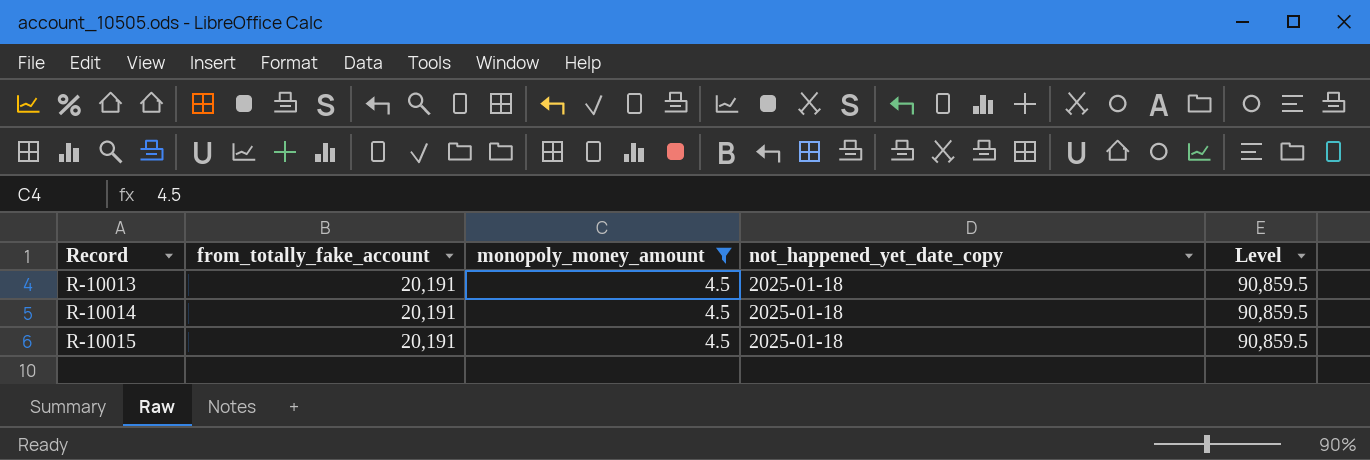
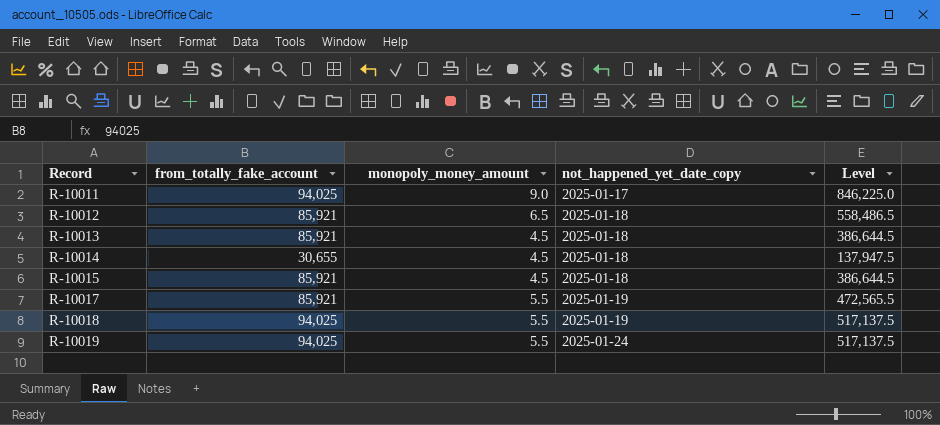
filter: monopoly_money_amount = 4.5 -> none
R-10013 | from_totally_fake_account: 20,191 -> 85,921
R-10013 | Level: 90,859.5 -> 386,644.5
R-10014 | from_totally_fake_account: 20,191 -> 30,655
R-10014 | Level: 90,859.5 -> 137,947.5
R-10015 | from_totally_fake_account: 20,191 -> 85,921
R-10015 | Level: 90,859.5 -> 386,644.5

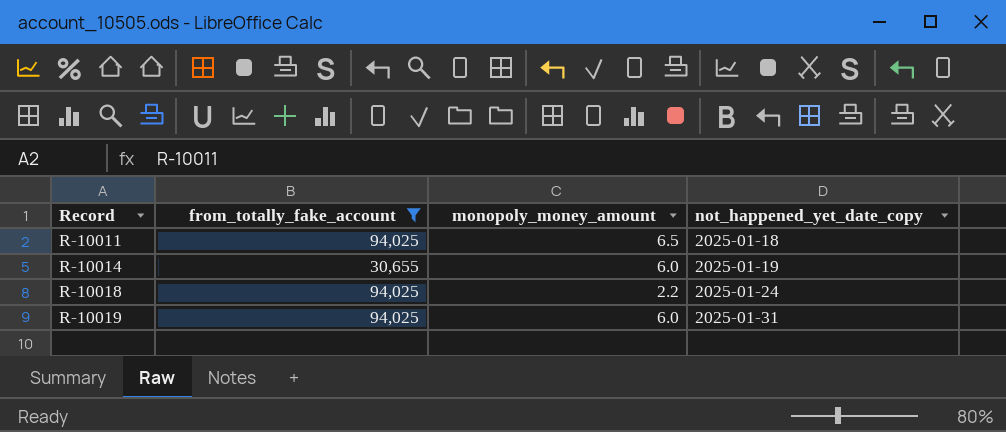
filter: none -> from_totally_fake_account != 85,921
column Level | formula: [from_totally_fake_account] * [monopoly_money_amount] -> none
R-10011 | monopoly_money_amount: 9.0 -> 6.5
R-10011 | not_happened_yet_date_copy: 2025-01-17 -> 2025-01-18
R-10014 | monopoly_money_amount: 4.5 -> 6.0
R-10014 | not_happened_yet_date_copy: 2025-01-18 -> 2025-01-19
R-10018 | monopoly_money_amount: 5.5 -> 2.2
R-10018 | not_happened_yet_date_copy: 2025-01-19 -> 2025-01-24
R-10019 | monopoly_money_amount: 5.5 -> 6.0
R-10019 | not_happened_yet_date_copy: 2025-01-24 -> 2025-01-31

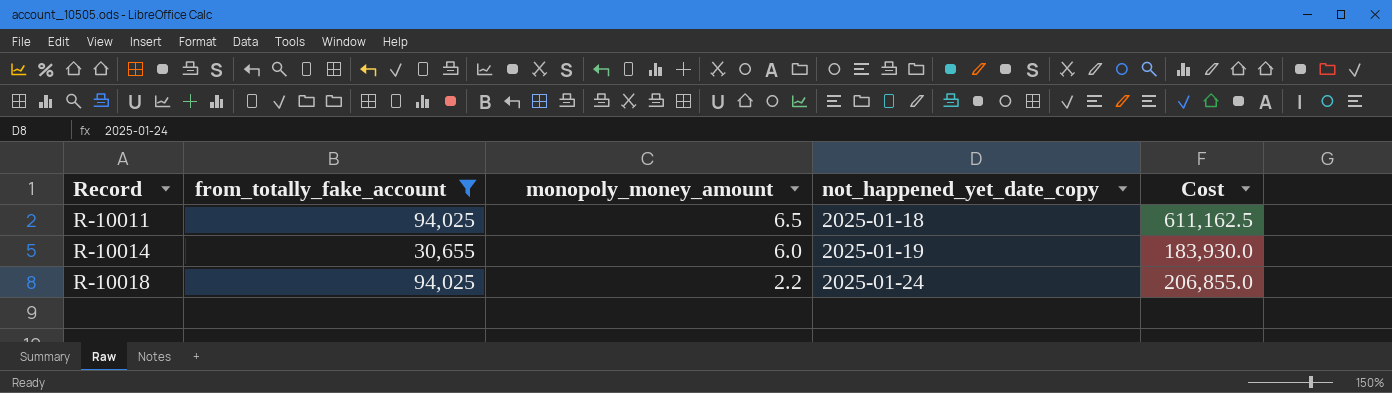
column Cost | formula: none -> [from_totally_fake_account] * [monopoly_money_amount]
row R-10019: 94,025 | 6.0 | 2025-01-31 -> none

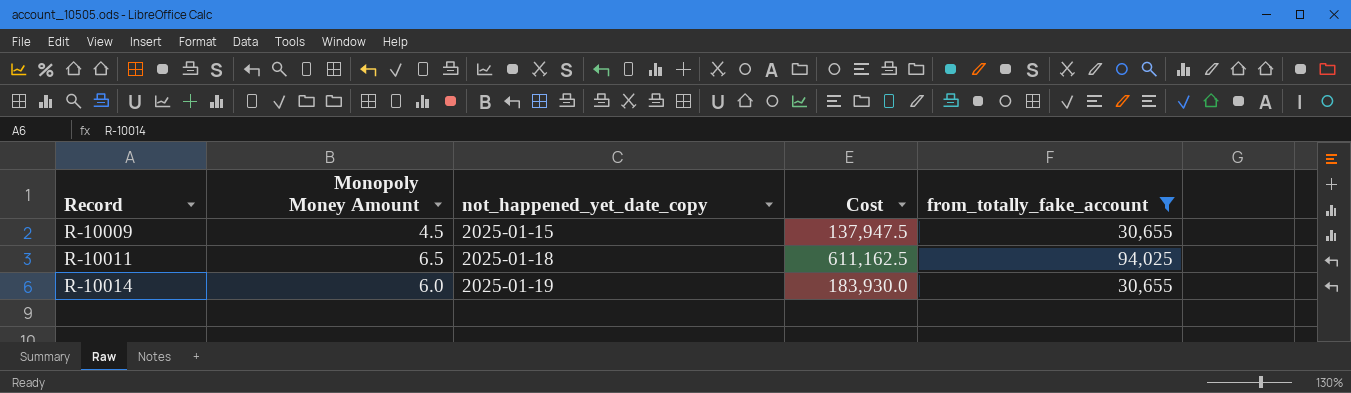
column name: monopoly_money_amount -> Monopoly Money Amount
column from_totally_fake_account | position: 2 -> 5
row R-10018: 94,025 | 2.2 | 2025-01-24 | 206,855.0 -> none
row R-10009: none -> 4.5 | 2025-01-15 | 137,947.5 | 30,655

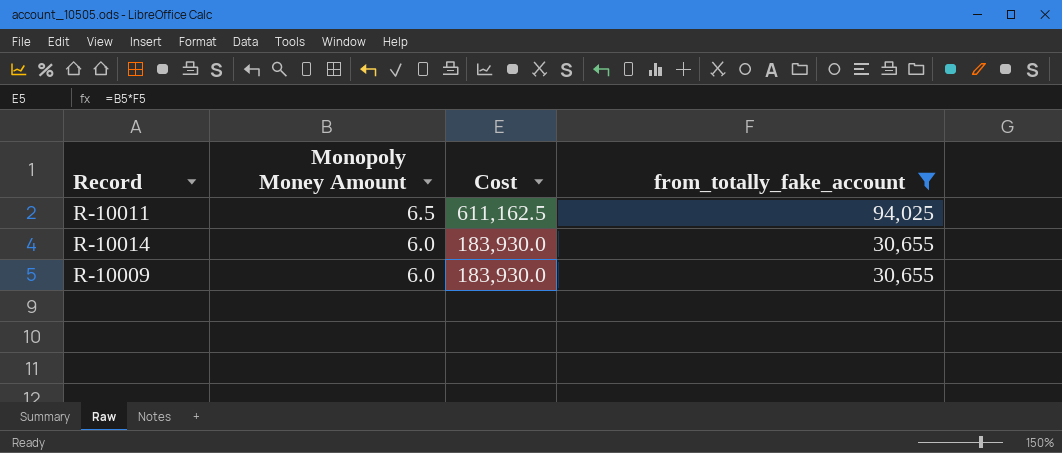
row order: Record ascending -> Monopoly Money Amount descending
column not_happened_yet_date_copy | position: 3 -> none
R-10009 | Monopoly Money Amount: 4.5 -> 6.0
R-10009 | Cost: 137,947.5 -> 183,930.0

